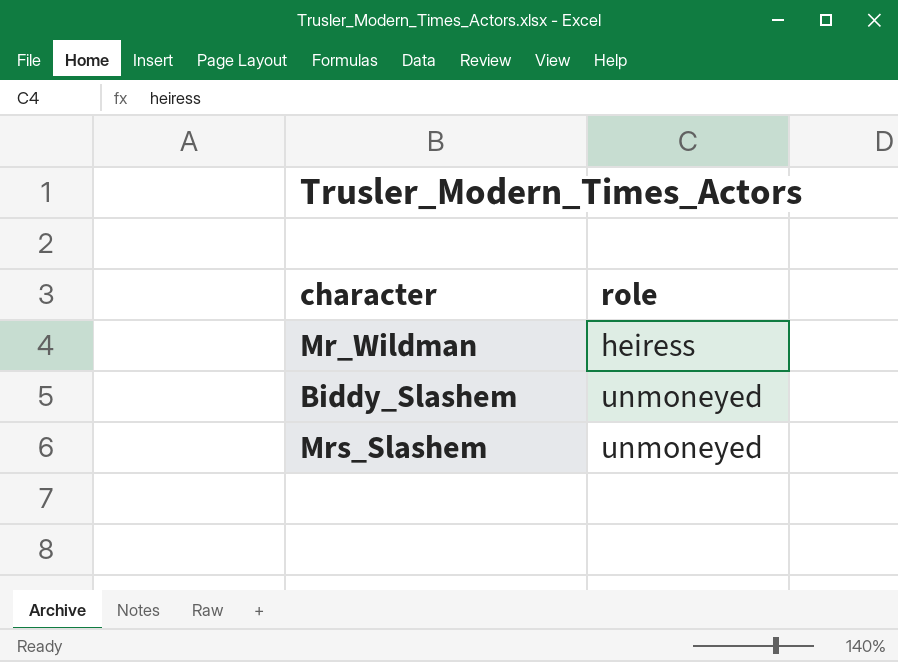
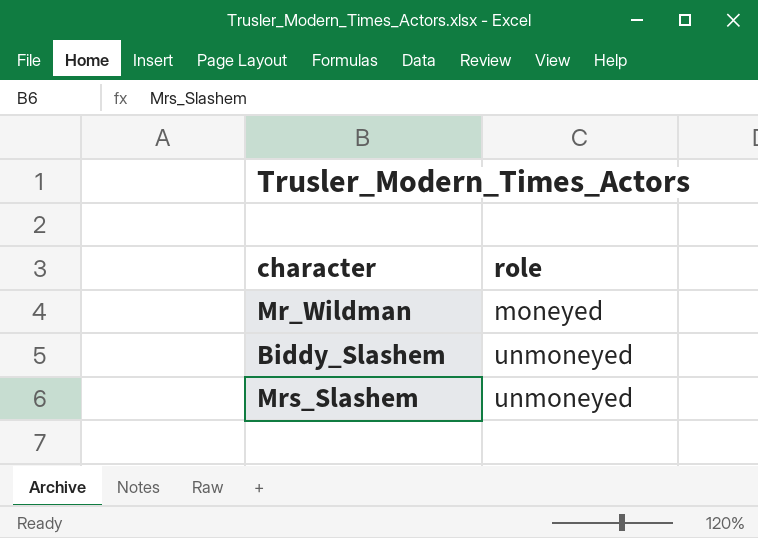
Mr_Wildman | role: heiress -> moneyed

